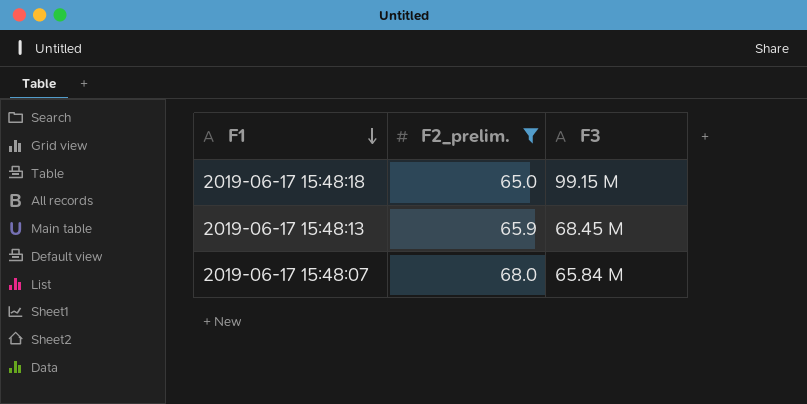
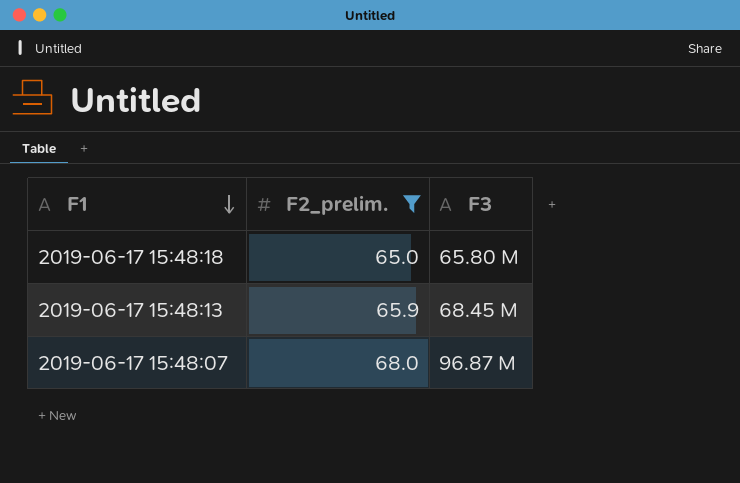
2019-06-17 15:48:18 | F3: 99.15 M -> 65.80 M
2019-06-17 15:48:07 | F3: 65.84 M -> 96.87 M

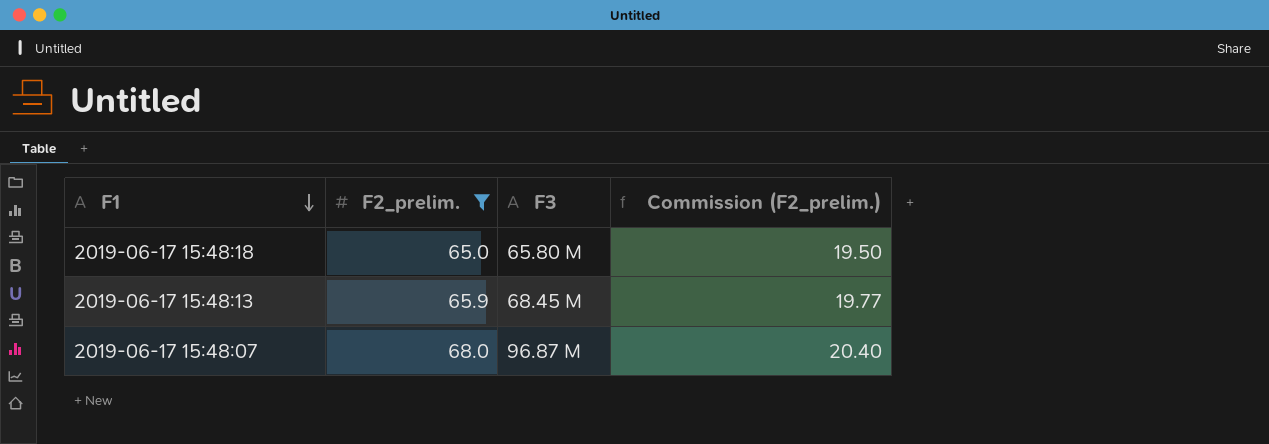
column Commission (F2_prelim.) | formula: none -> [F2_prelim.] * 0.3

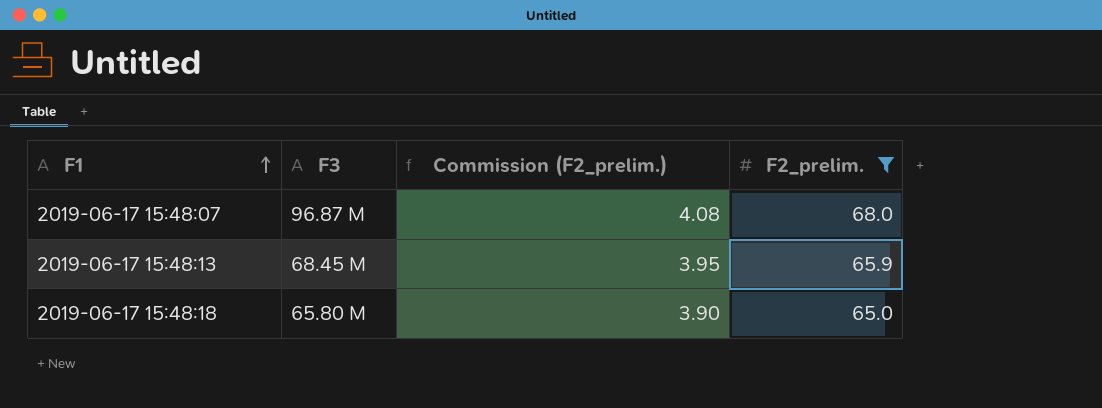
row order: F1 descending -> F1 ascending
column Commission (F2_prelim.) | formula: [F2_prelim.] * 0.3 -> [F2_prelim.] * 0.06
column F2_prelim. | position: 2 -> 4

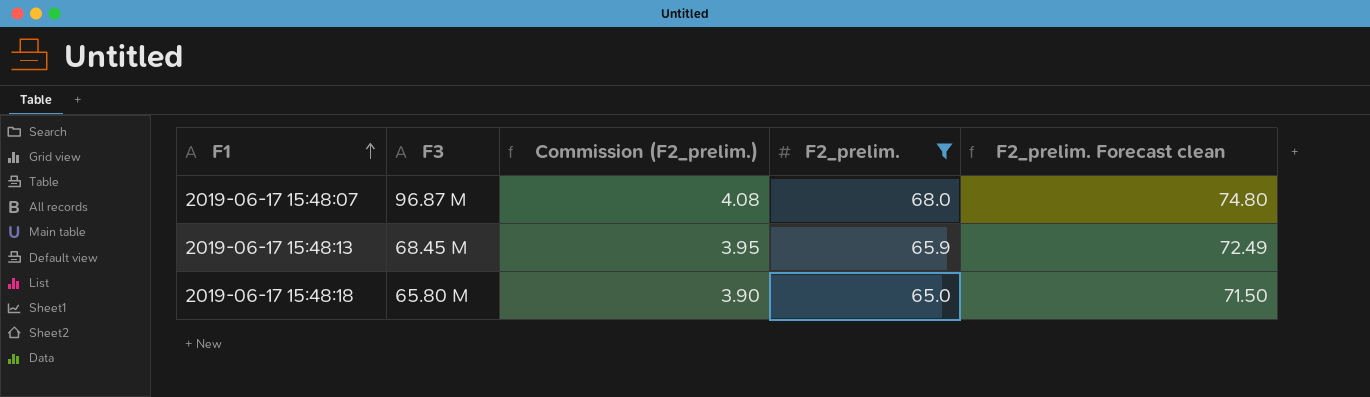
column F2_prelim. Forecast clean | formula: none -> [F2_prelim.] * 1.1

